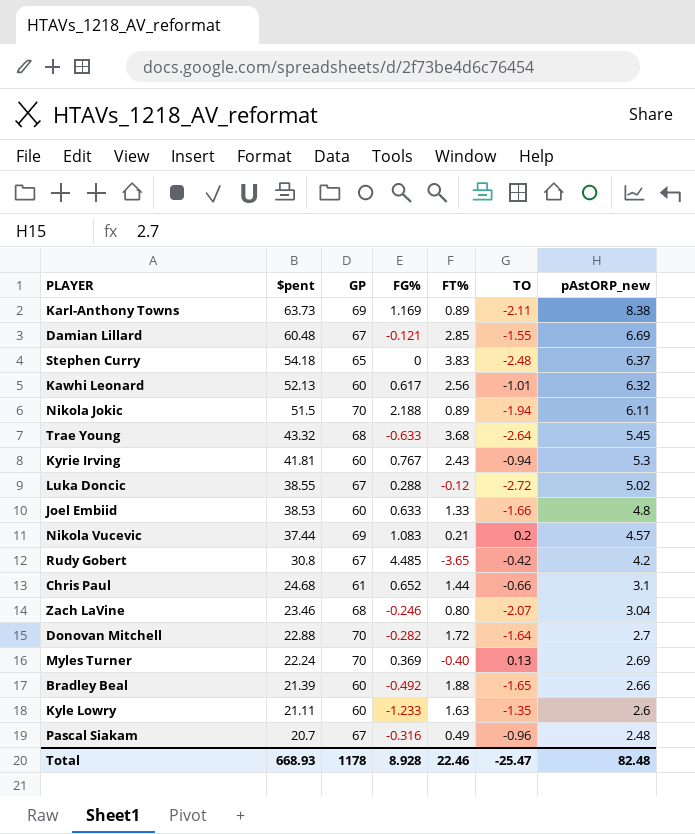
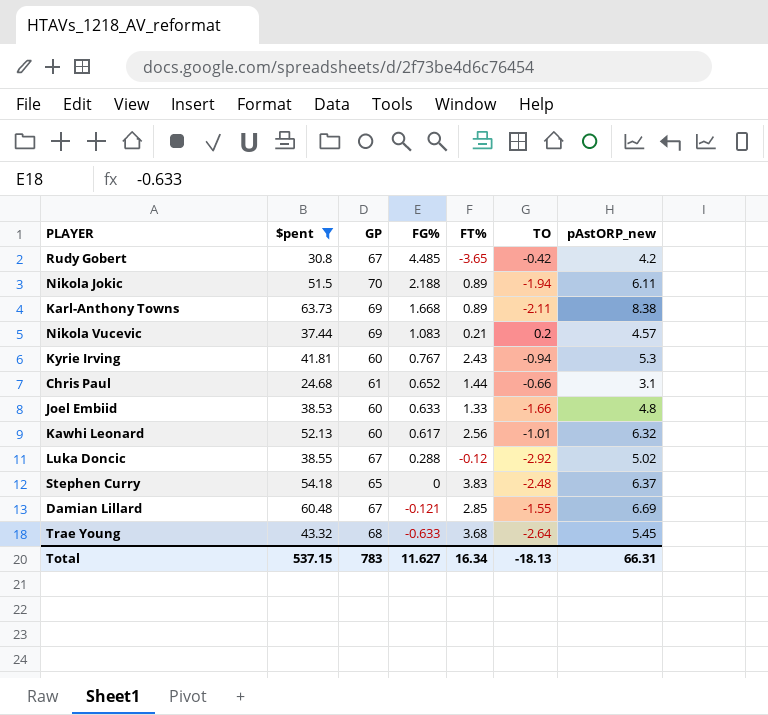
filter: none -> $pent >= 24.68
row order: $pent descending -> FG% descending
Karl-Anthony Towns | FG%: 1.169 -> 1.668
Luka Doncic | TO: -2.72 -> -2.92
Total | $pent: 668.93 -> 537.15
Total | GP: 1178 -> 783
Total | FG%: 8.928 -> 11.627
Total | FT%: 22.46 -> 16.34
Total | TO: -25.47 -> -18.13
Total | pAstORP_new: 82.48 -> 66.31

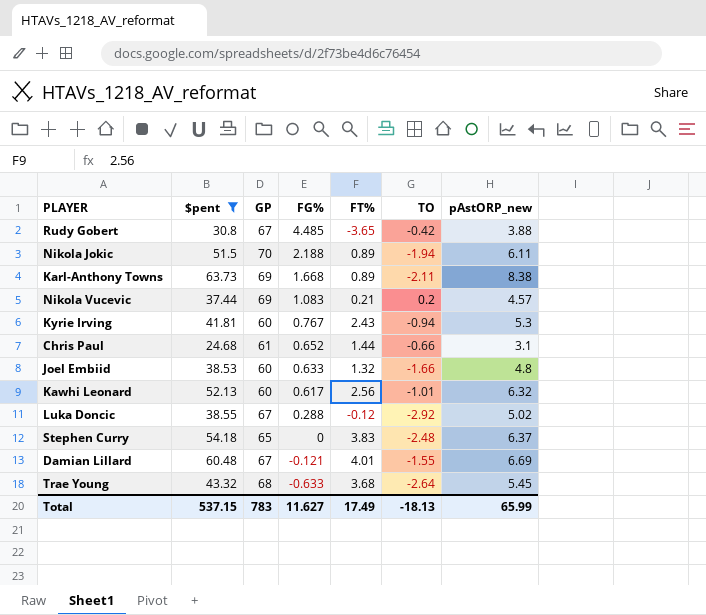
Rudy Gobert | pAstORP_new: 4.2 -> 3.88
Joel Embiid | FT%: 1.33 -> 1.32
Damian Lillard | FT%: 2.85 -> 4.01
Total | FT%: 16.34 -> 17.49
Total | pAstORP_new: 66.31 -> 65.99

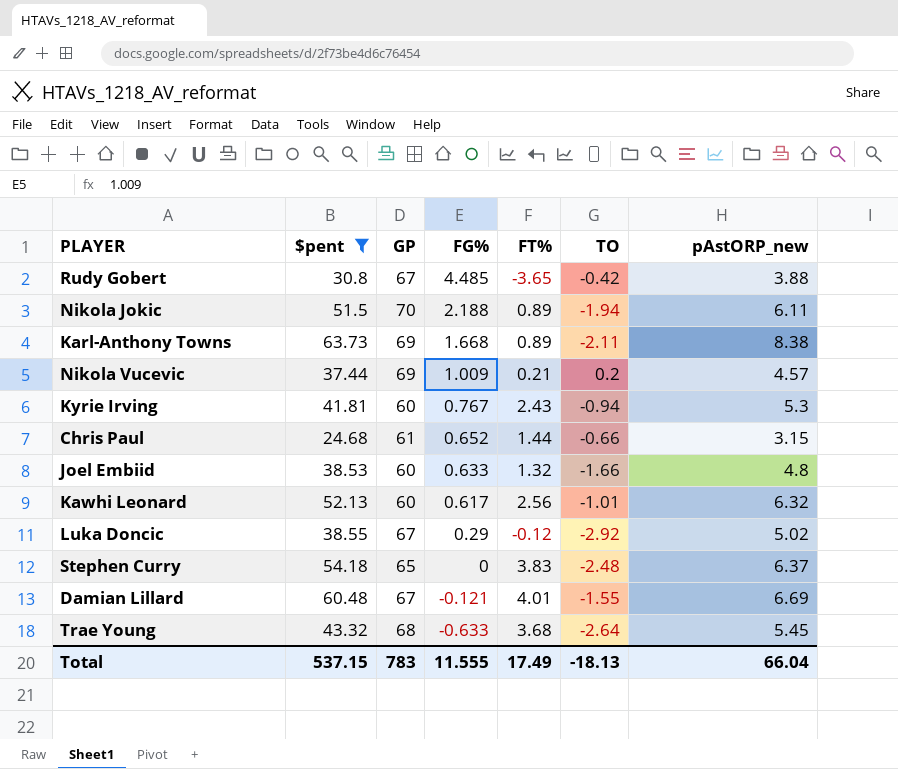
Nikola Vucevic | FG%: 1.083 -> 1.009
Chris Paul | pAstORP_new: 3.1 -> 3.15
Luka Doncic | FG%: 0.288 -> 0.29
Total | FG%: 11.627 -> 11.555
Total | pAstORP_new: 65.99 -> 66.04

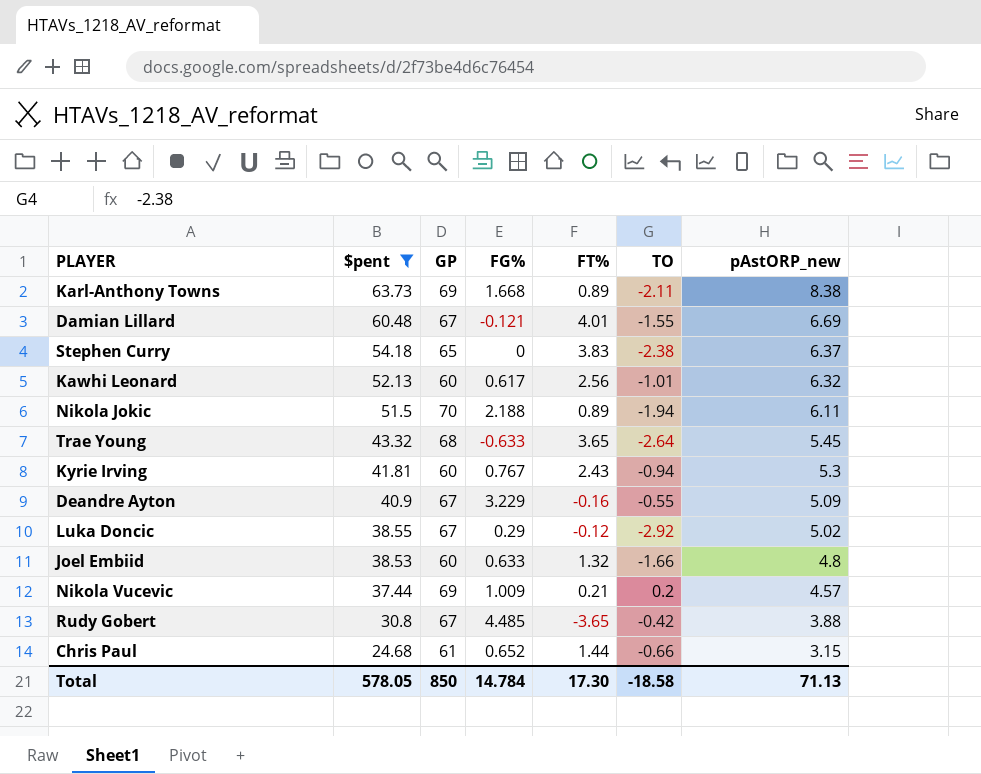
row order: FG% descending -> $pent descending
Stephen Curry | TO: -2.48 -> -2.38
Trae Young | FT%: 3.68 -> 3.65
row Deandre Ayton: none -> 40.9 | 67 | 3.229 | -0.16 | -0.55 | 5.09
Total | $pent: 537.15 -> 578.05
Total | GP: 783 -> 850
Total | FG%: 11.555 -> 14.784
Total | FT%: 17.49 -> 17.30
Total | TO: -18.13 -> -18.58
Total | pAstORP_new: 66.04 -> 71.13

